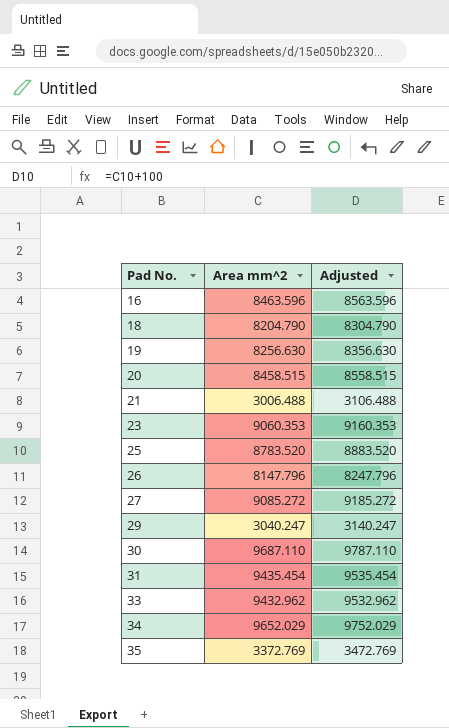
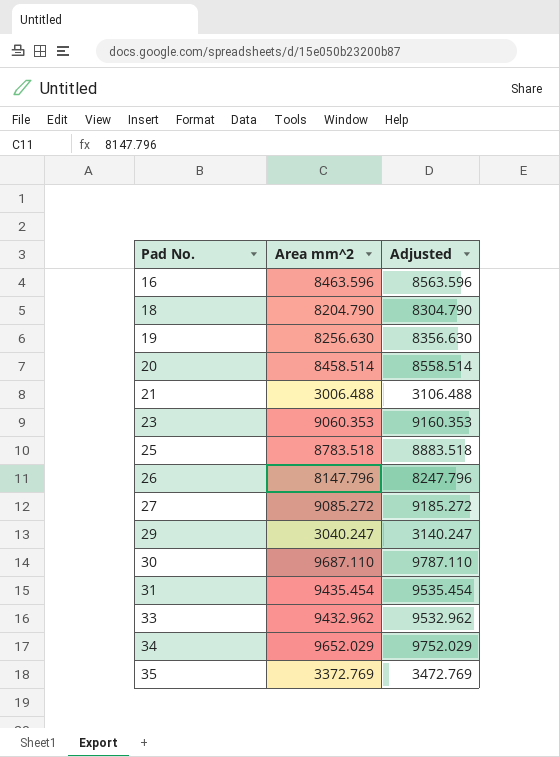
20 | Area mm^2: 8458.515 -> 8458.514
20 | Adjusted: 8558.515 -> 8558.514
25 | Area mm^2: 8783.520 -> 8783.518
25 | Adjusted: 8883.520 -> 8883.518

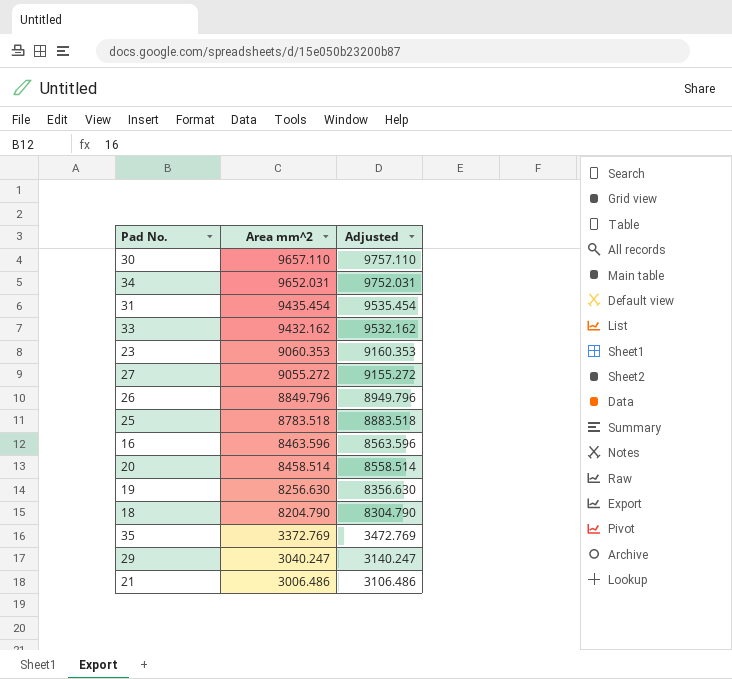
row order: Pad No. ascending -> Area mm^2 descending
30 | Area mm^2: 9687.110 -> 9657.110
30 | Adjusted: 9787.110 -> 9757.110
34 | Area mm^2: 9652.029 -> 9652.031
34 | Adjusted: 9752.029 -> 9752.031
33 | Area mm^2: 9432.962 -> 9432.162
33 | Adjusted: 9532.962 -> 9532.162
27 | Area mm^2: 9085.272 -> 9055.272
27 | Adjusted: 9185.272 -> 9155.272
26 | Area mm^2: 8147.796 -> 8849.796
26 | Adjusted: 8247.796 -> 8949.796
21 | Area mm^2: 3006.488 -> 3006.486
21 | Adjusted: 3106.488 -> 3106.486

